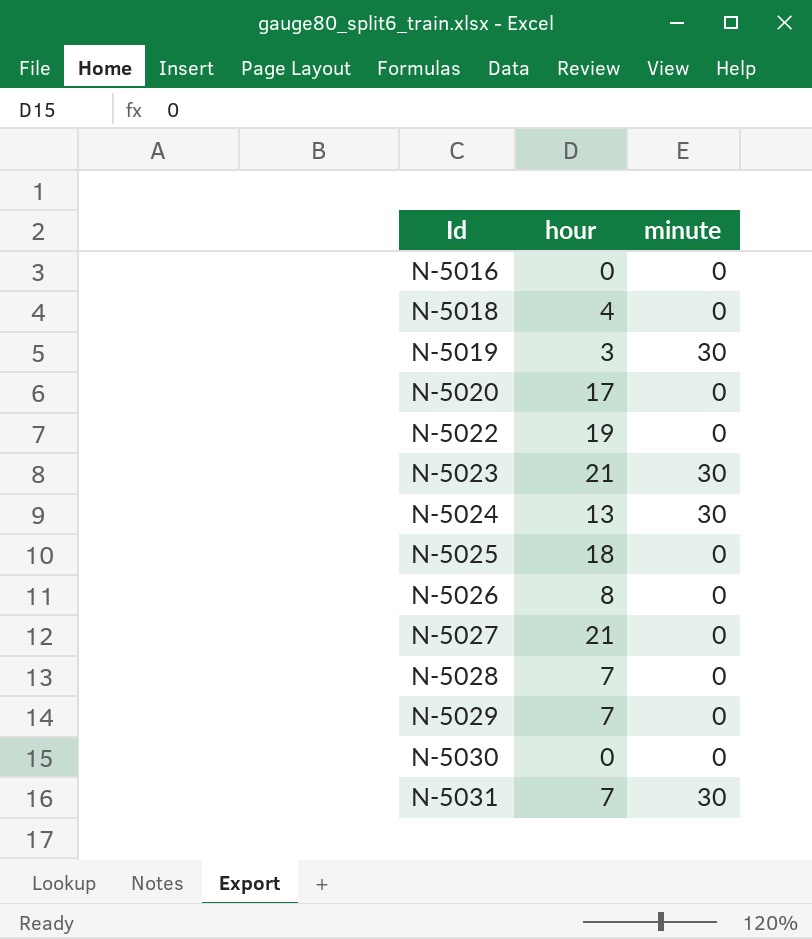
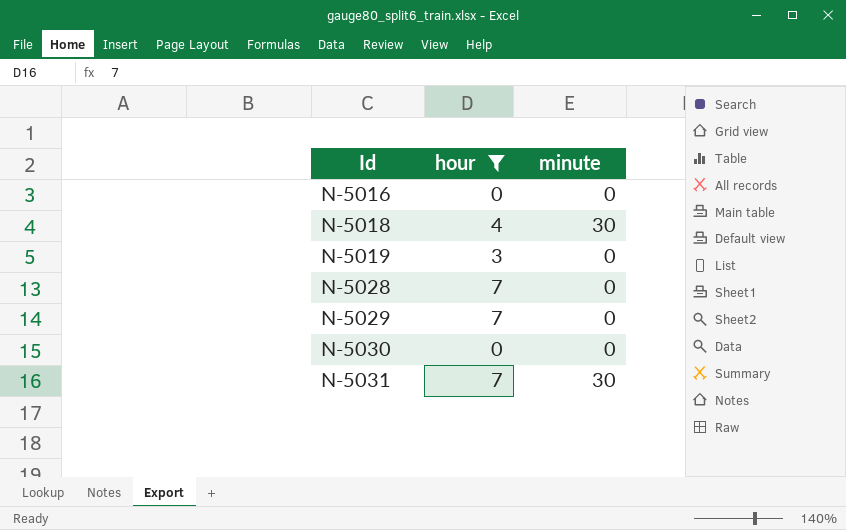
filter: none -> hour <= 7
N-5018 | minute: 0 -> 30
N-5019 | minute: 30 -> 0

